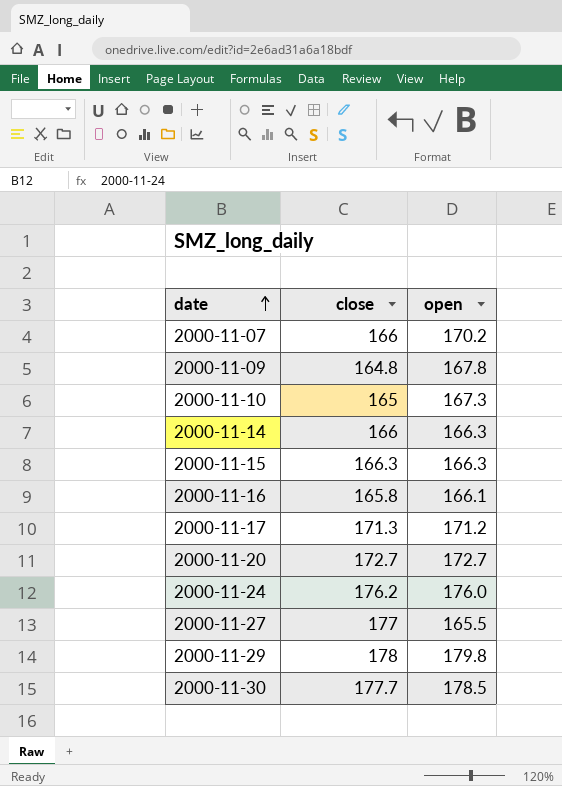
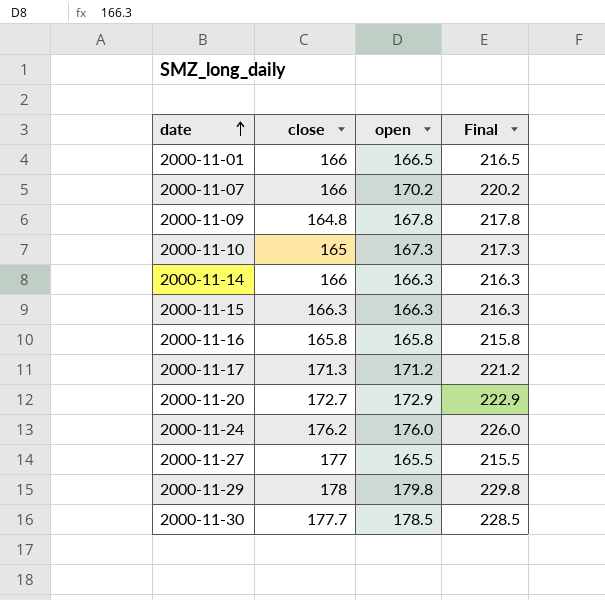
column Final | formula: none -> [open] + 50
row 2000-11-01: none -> 166 | 166.5 | 216.5
2000-11-16 | open: 166.1 -> 165.8
2000-11-20 | open: 172.7 -> 172.9

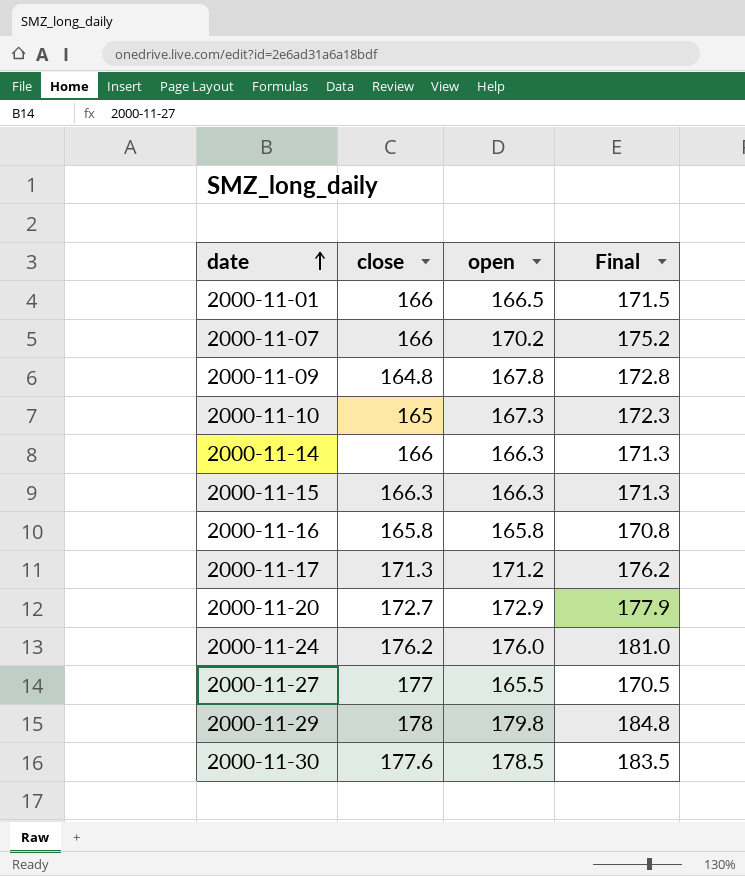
column Final | formula: [open] + 50 -> [open] + 5
2000-11-30 | close: 177.7 -> 177.6

